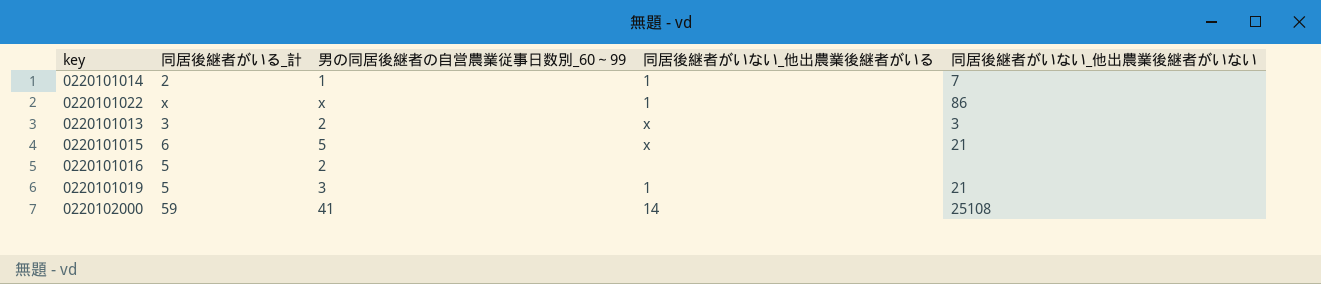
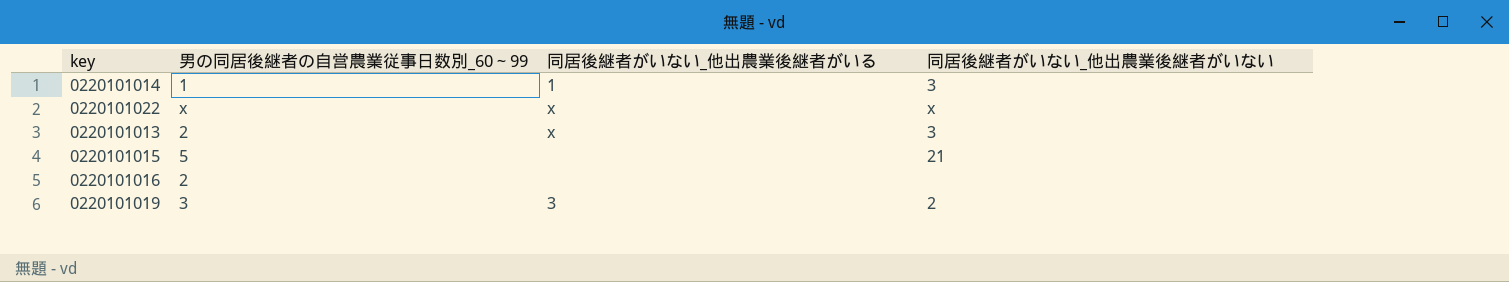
column 同居後継者がいる_計 | position: 2 -> none
row 0220102000: 59 | 41 | 14 | 25108 -> none
0220101014 | 同居後継者がいない_他出農業後継者がいない: 7 -> 3
0220101022 | 同居後継者がいない_他出農業後継者がいる: 1 -> x
0220101022 | 同居後継者がいない_他出農業後継者がいない: 86 -> x
0220101015 | 同居後継者がいない_他出農業後継者がいる: x -> none
0220101019 | 同居後継者がいない_他出農業後継者がいる: 1 -> 3
0220101019 | 同居後継者がいない_他出農業後継者がいない: 21 -> 2

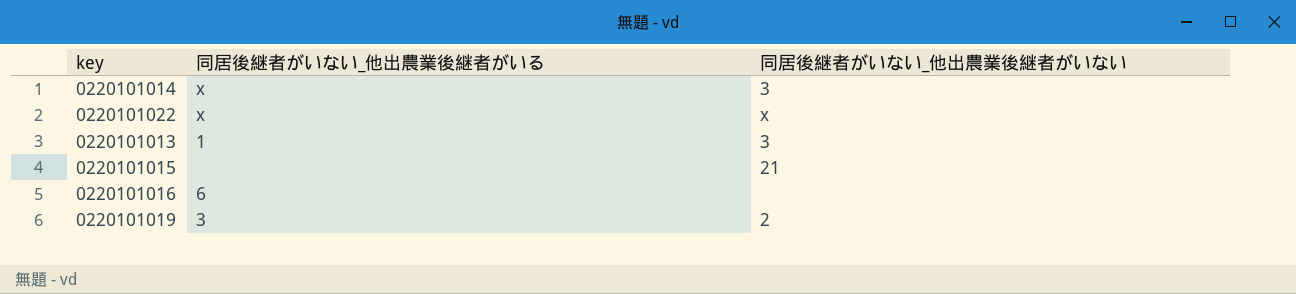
column 男の同居後継者の自営農業従事日数別_60～99 | position: 2 -> none
0220101014 | 同居後継者がいない_他出農業後継者がいる: 1 -> x
0220101013 | 同居後継者がいない_他出農業後継者がいる: x -> 1
0220101016 | 同居後継者がいない_他出農業後継者がいる: none -> 6

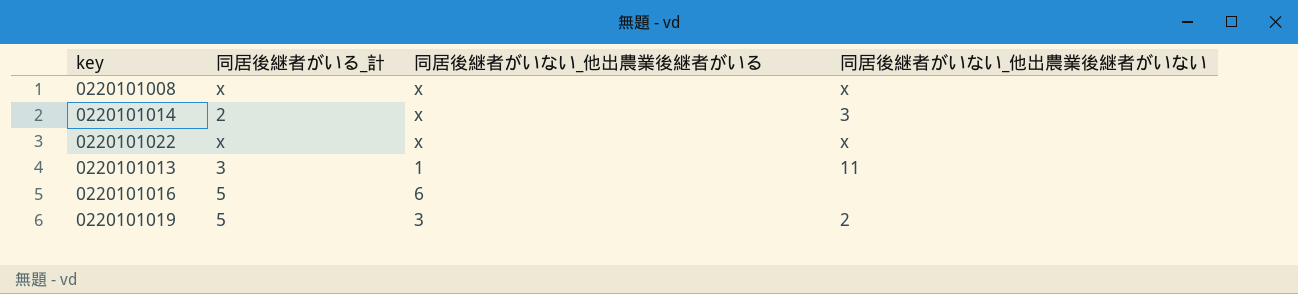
column 同居後継者がいる_計 | position: none -> 2
row 0220101015: none | 21 -> none
row 0220101008: none -> x | x | x
0220101013 | 同居後継者がいない_他出農業後継者がいない: 3 -> 11

